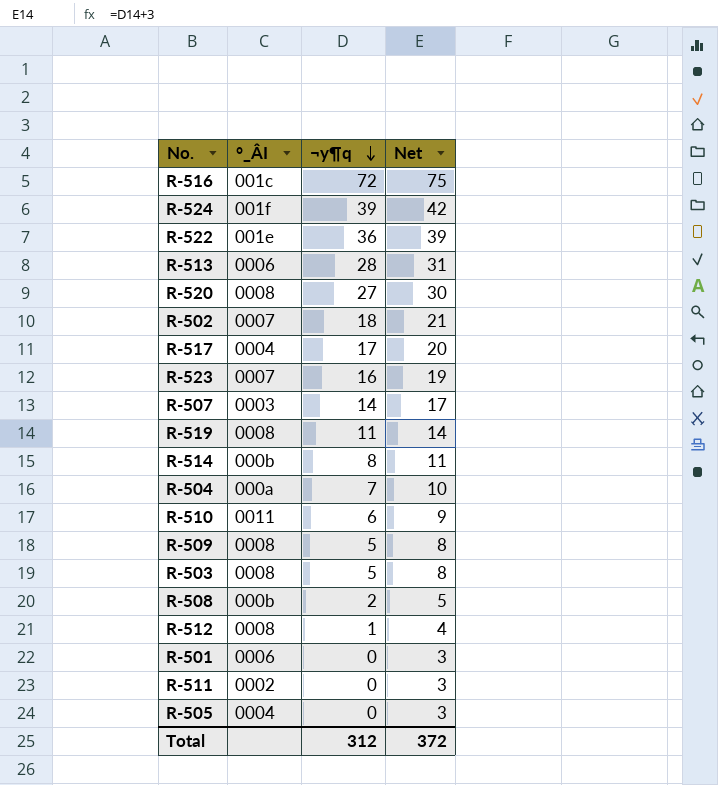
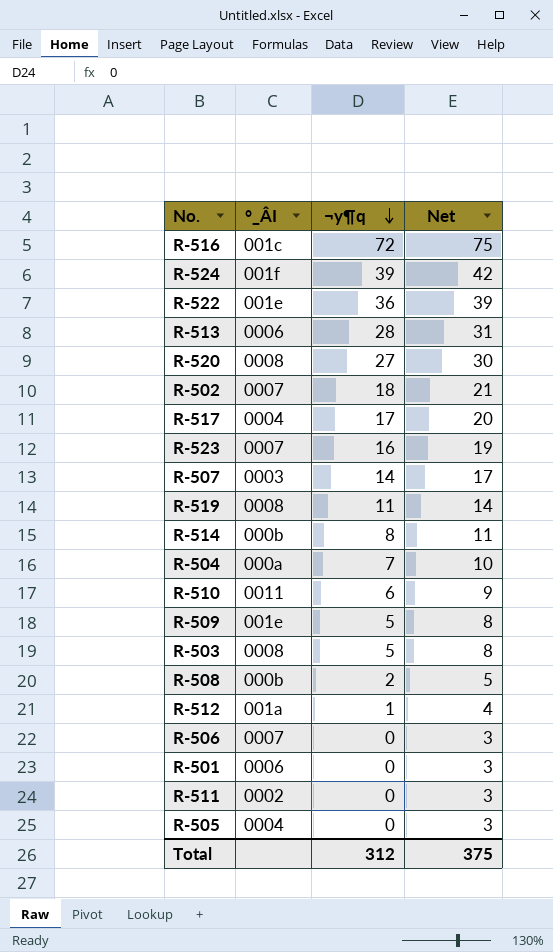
R-509 | °_ÂI: 0008 -> 001e
R-512 | °_ÂI: 0008 -> 001a
row R-506: none -> 0007 | 0 | 3
Total | Net: 372 -> 375

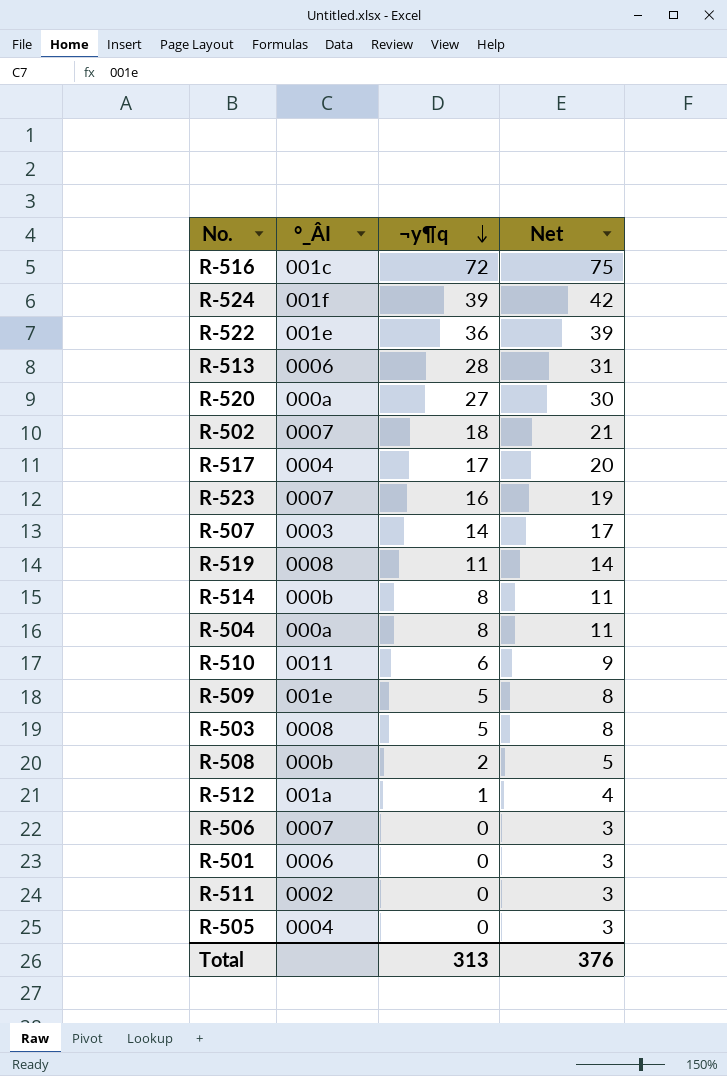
R-520 | °_ÂI: 0008 -> 000a
R-504 | ¬y¶q: 7 -> 8
R-504 | Net: 10 -> 11
Total | ¬y¶q: 312 -> 313
Total | Net: 375 -> 376

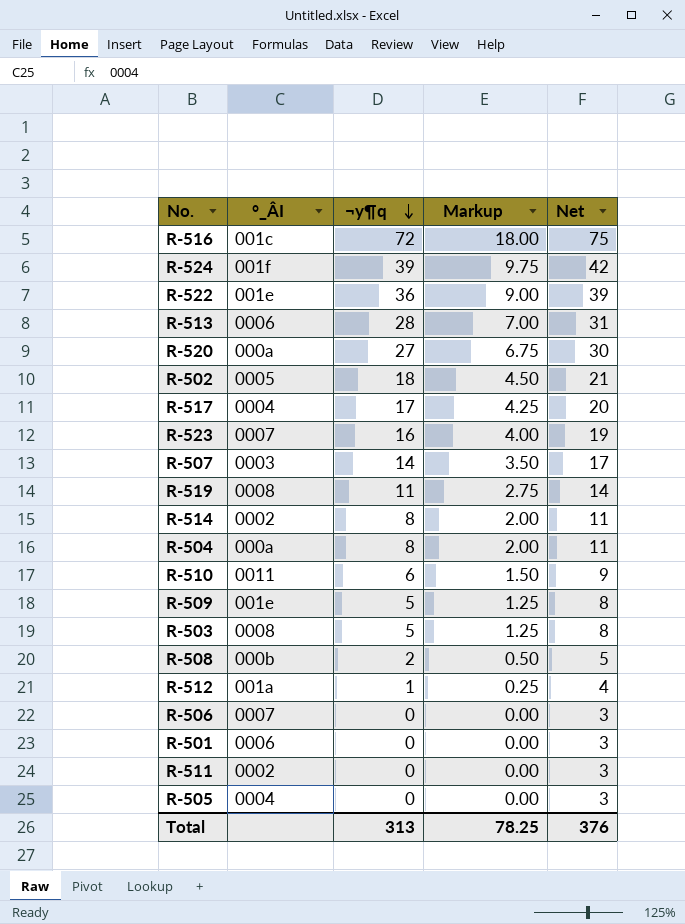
column Markup | formula: none -> [¬y¶q] * 0.25
R-502 | °_ÂI: 0007 -> 0005
R-514 | °_ÂI: 000b -> 0002

